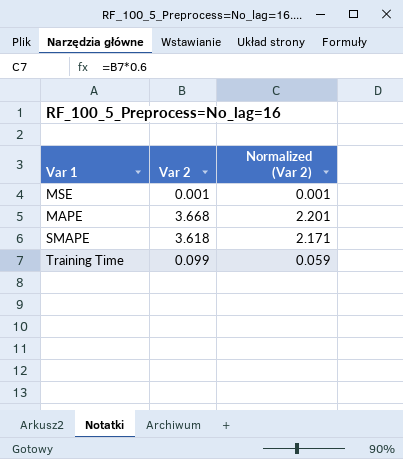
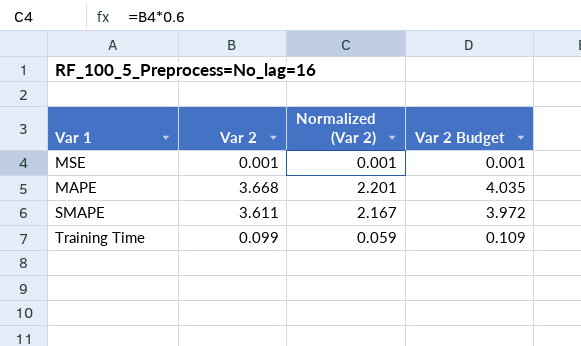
column Var 2 Budget | formula: none -> [Var 2] * 1.1
SMAPE | Var 2: 3.618 -> 3.611
SMAPE | Normalized (Var 2): 2.171 -> 2.167

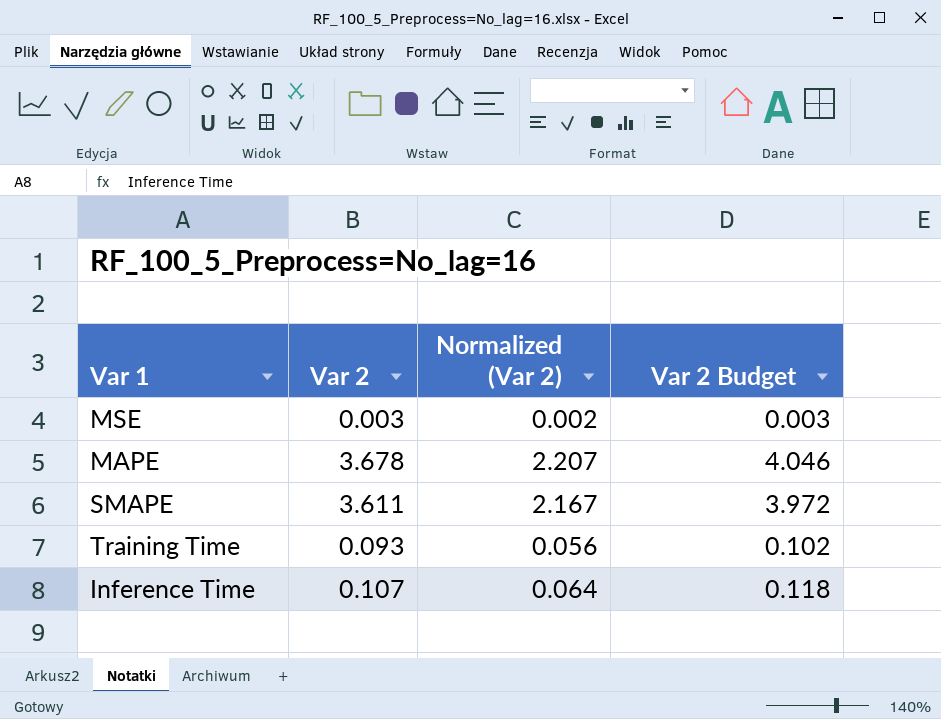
MSE | Var 2: 0.001 -> 0.003
MSE | Normalized (Var 2): 0.001 -> 0.002
MSE | Var 2 Budget: 0.001 -> 0.003
MAPE | Var 2: 3.668 -> 3.678
MAPE | Normalized (Var 2): 2.201 -> 2.207
MAPE | Var 2 Budget: 4.035 -> 4.046
Training Time | Var 2: 0.099 -> 0.093
Training Time | Normalized (Var 2): 0.059 -> 0.056
Training Time | Var 2 Budget: 0.109 -> 0.102
row Inference Time: none -> 0.107 | 0.064 | 0.118

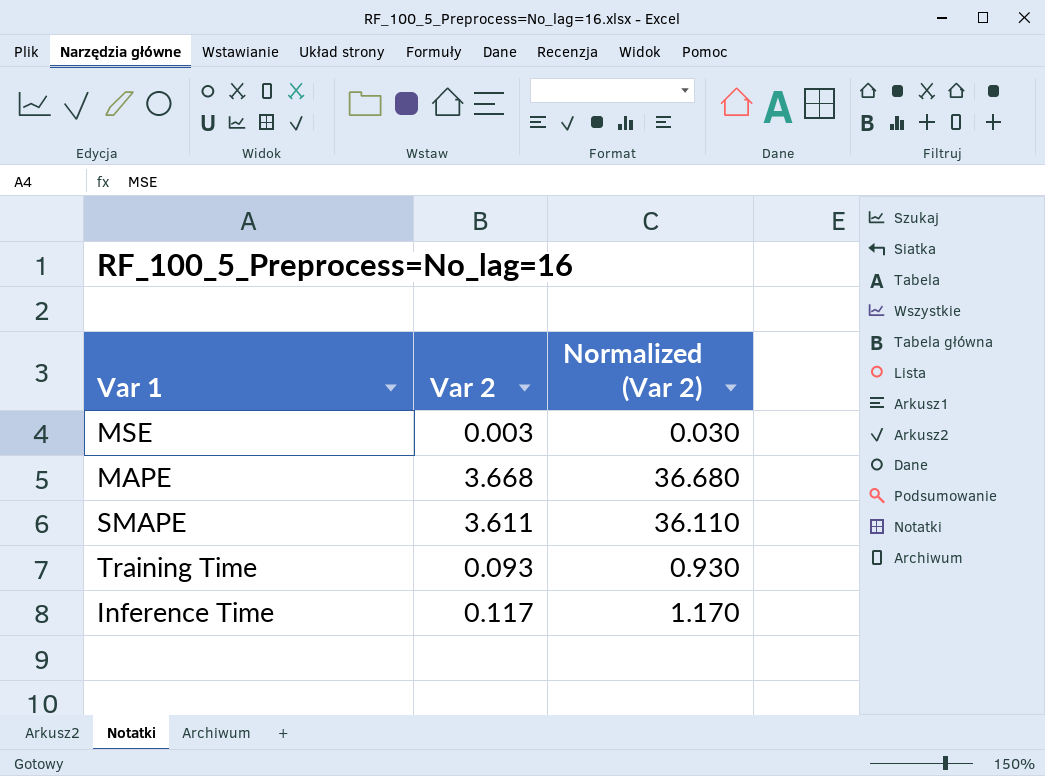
column Var 2 Budget | formula: [Var 2] * 1.1 -> none
column Normalized (Var 2) | formula: [Var 2] * 0.6 -> [Var 2] * 10
MAPE | Var 2: 3.678 -> 3.668
Inference Time | Var 2: 0.107 -> 0.117

